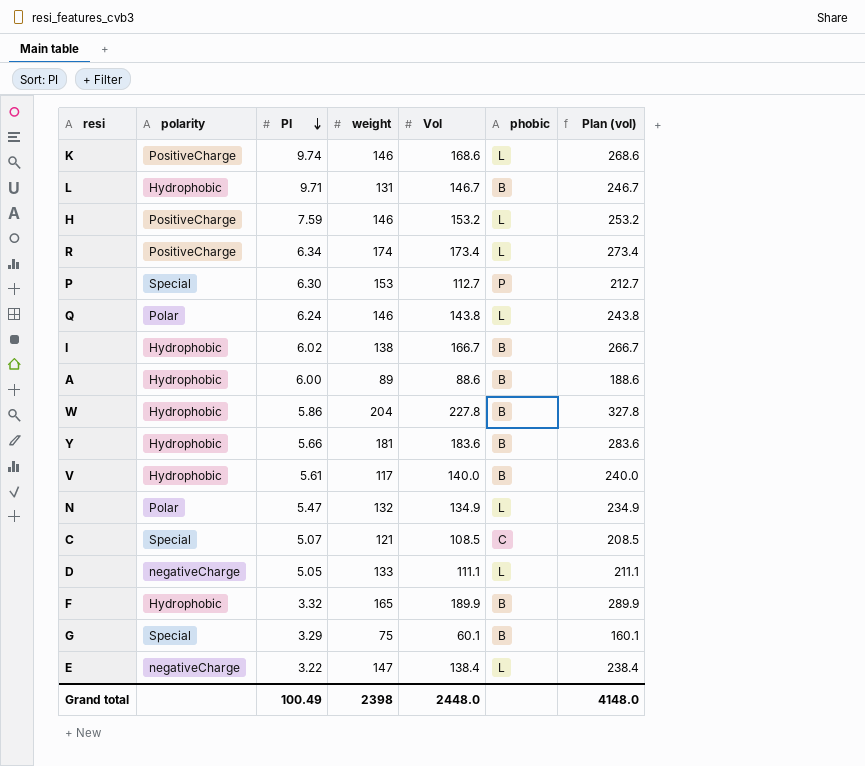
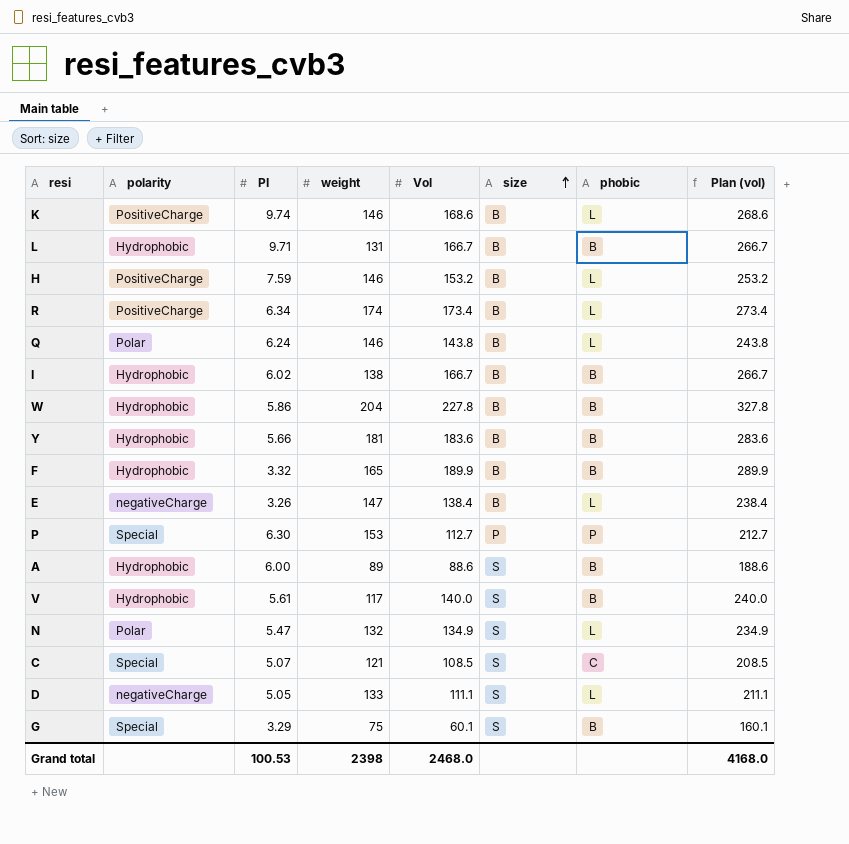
row order: PI descending -> size ascending
column size | position: none -> 6
L | Vol: 146.7 -> 166.7
L | Plan (vol): 246.7 -> 266.7
E | PI: 3.22 -> 3.26
Grand total | PI: 100.49 -> 100.53
Grand total | Vol: 2448.0 -> 2468.0
Grand total | Plan (vol): 4148.0 -> 4168.0

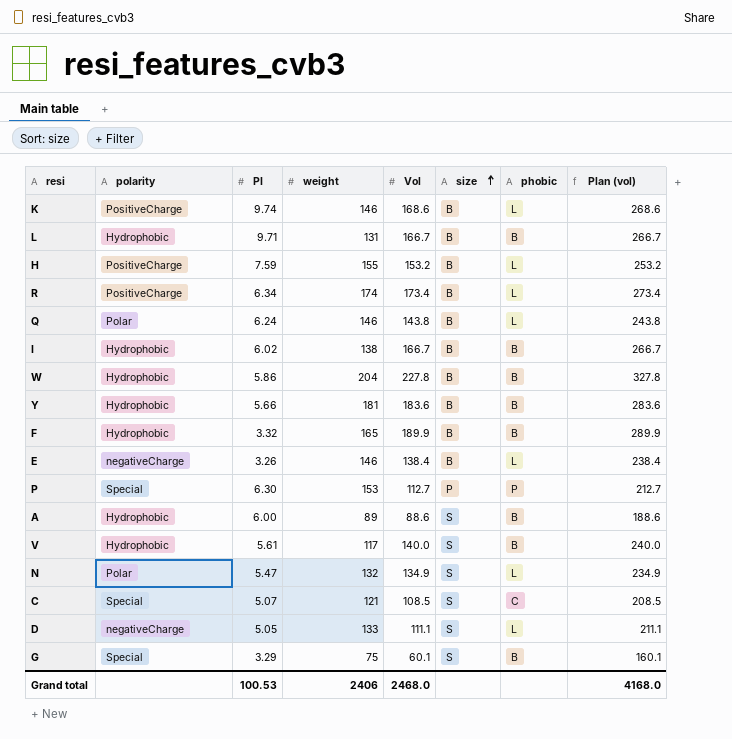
H | weight: 146 -> 155
E | weight: 147 -> 146
Grand total | weight: 2398 -> 2406

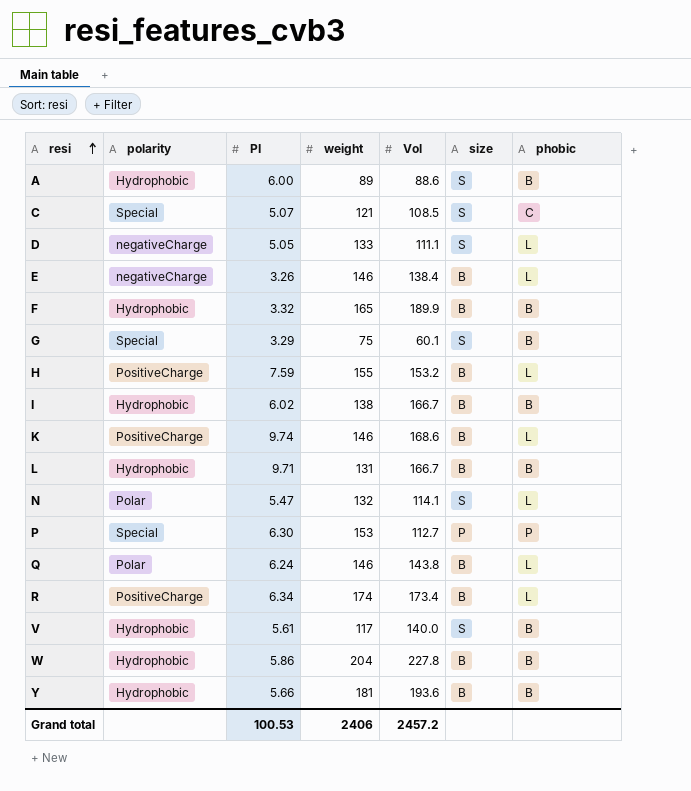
row order: size ascending -> resi ascending
column Plan (vol) | formula: [Vol] + 100 -> none
N | Vol: 134.9 -> 114.1
Y | Vol: 183.6 -> 193.6
Grand total | Vol: 2468.0 -> 2457.2

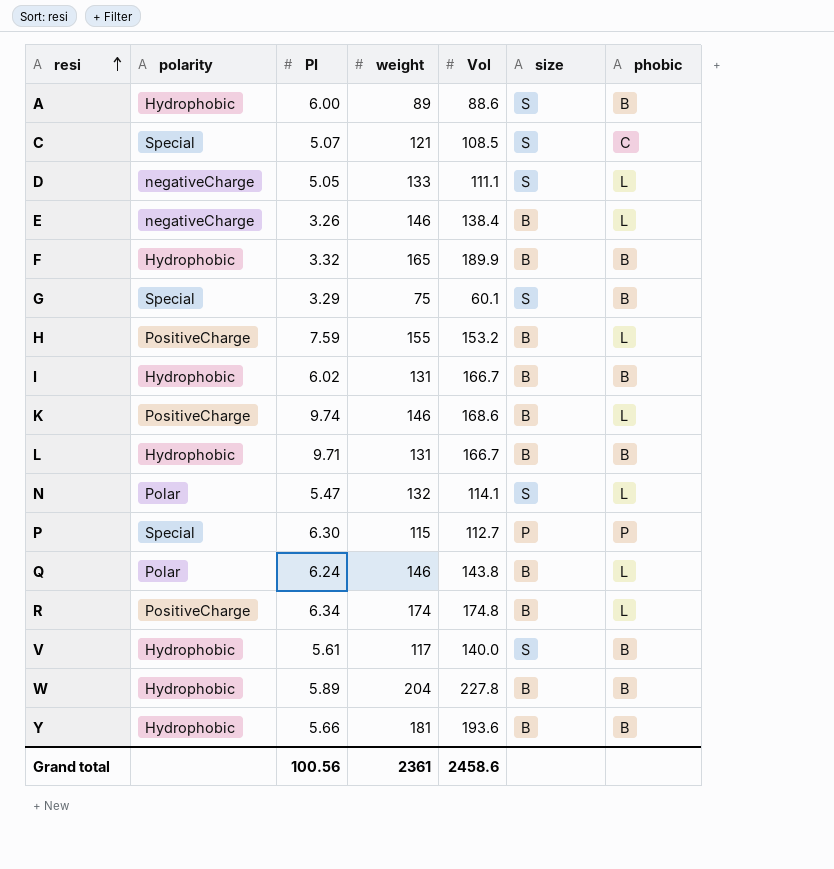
I | weight: 138 -> 131
P | weight: 153 -> 115
R | Vol: 173.4 -> 174.8
W | PI: 5.86 -> 5.89
Grand total | PI: 100.53 -> 100.56
Grand total | weight: 2406 -> 2361
Grand total | Vol: 2457.2 -> 2458.6

